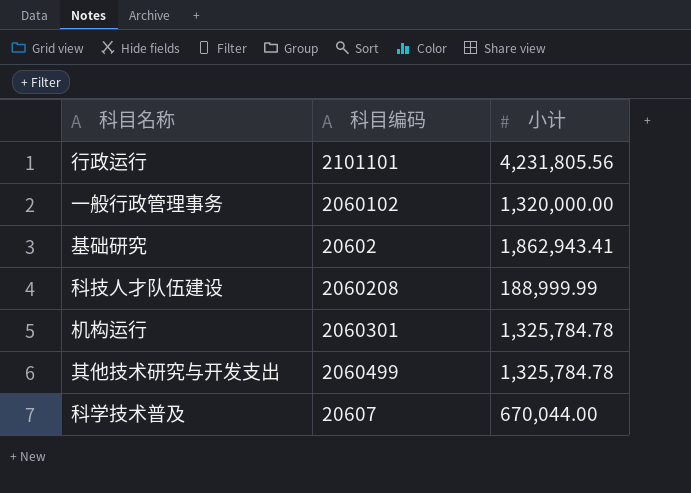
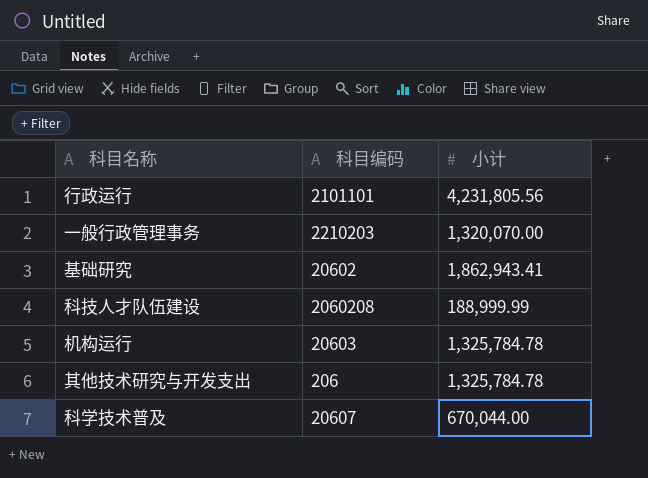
一般行政管理事务 | 科目编码: 2060102 -> 2210203
一般行政管理事务 | 小计: 1,320,000.00 -> 1,320,070.00
机构运行 | 科目编码: 2060301 -> 20603
其他技术研究与开发支出 | 科目编码: 2060499 -> 206

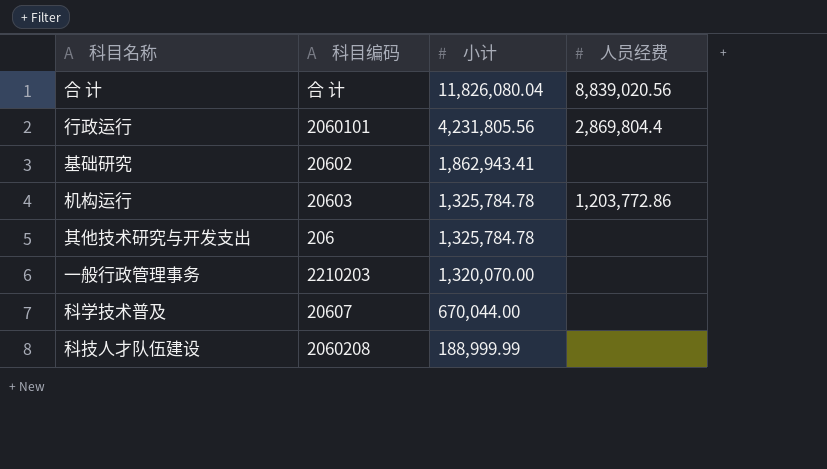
row order: none -> 小计 descending
column 人员经费 | position: none -> 4
row 合 计: none -> 合 计 | 11,826,080.04 | 8,839,020.56
行政运行 | 科目编码: 2101101 -> 2060101

